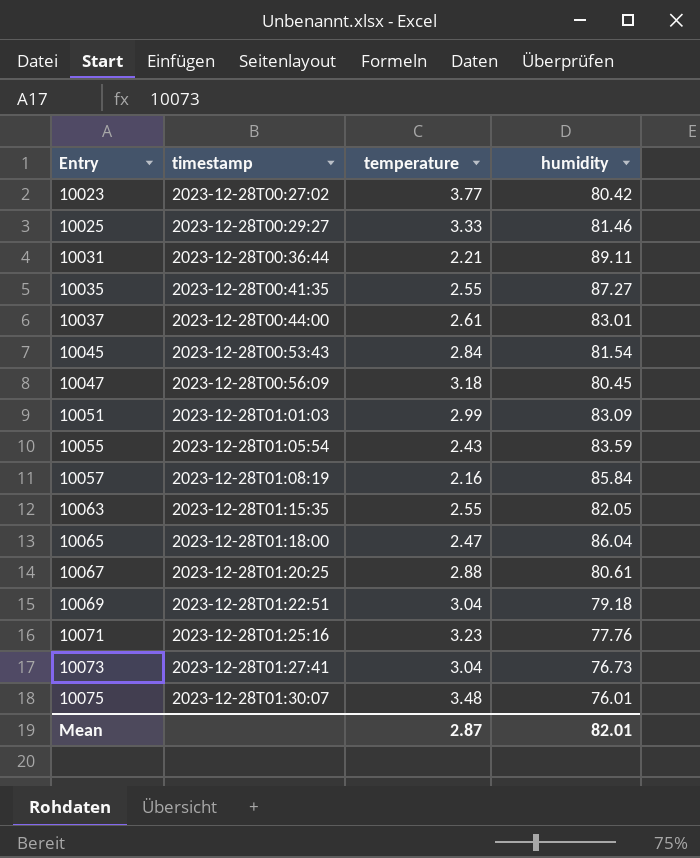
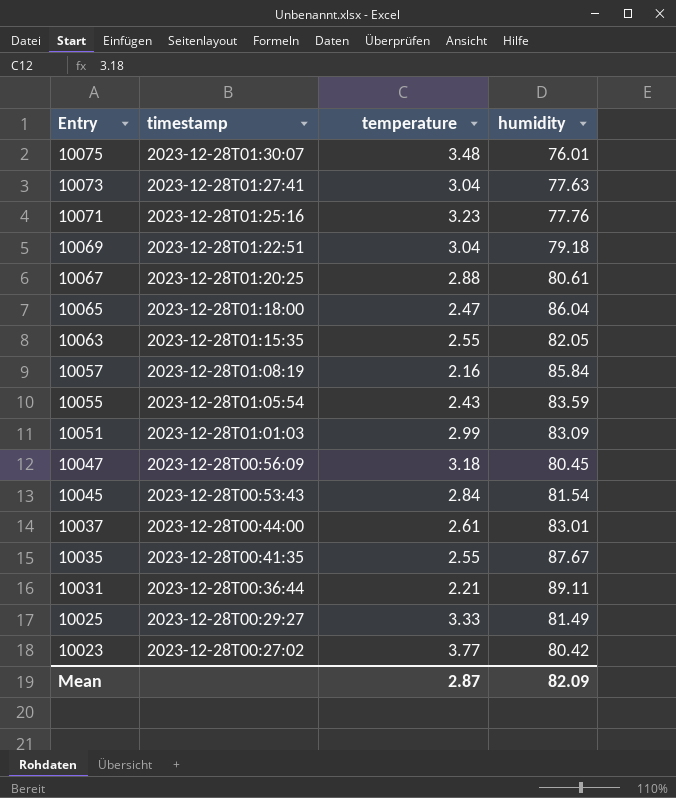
row order: Entry ascending -> Entry descending
10073 | humidity: 76.73 -> 77.63
10035 | humidity: 87.27 -> 87.67
10025 | humidity: 81.46 -> 81.49
Mean | humidity: 82.01 -> 82.09

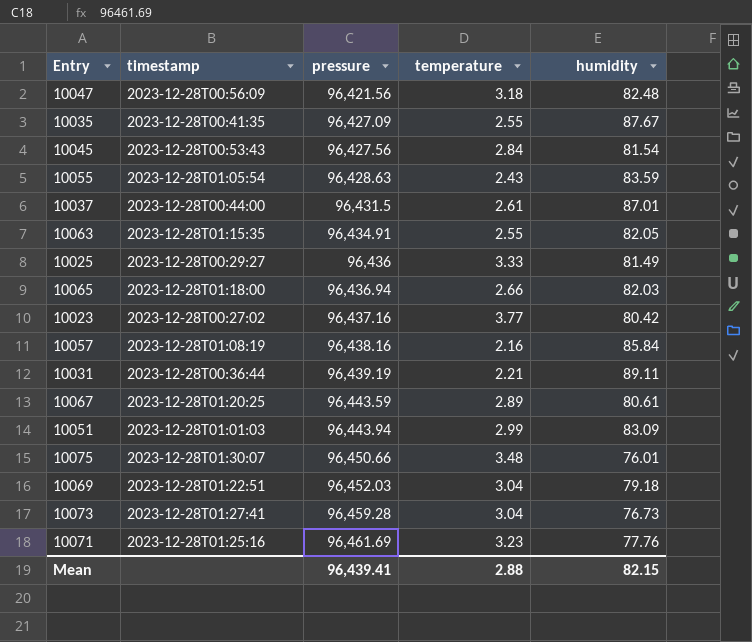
row order: Entry descending -> pressure ascending
column pressure | position: none -> 3
10047 | humidity: 80.45 -> 82.48
10037 | humidity: 83.01 -> 87.01
10065 | temperature: 2.47 -> 2.66
10065 | humidity: 86.04 -> 82.03
10067 | temperature: 2.88 -> 2.89
10073 | humidity: 77.63 -> 76.73
Mean | temperature: 2.87 -> 2.88
Mean | humidity: 82.09 -> 82.15

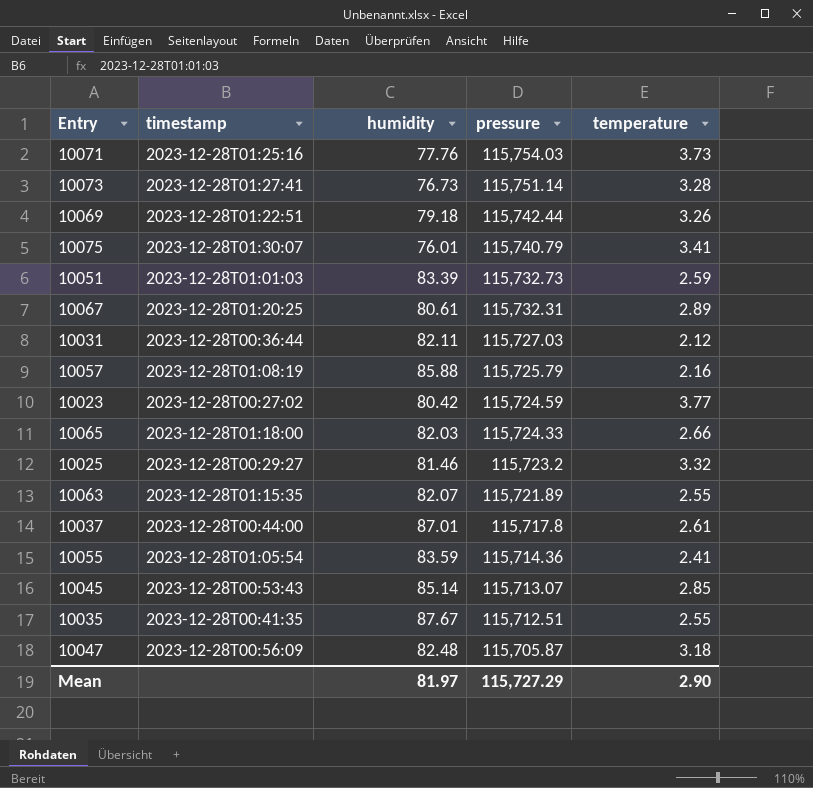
row order: pressure ascending -> pressure descending
column humidity | position: 5 -> 3
10071 | pressure: 96,461.69 -> 115,754.03
10071 | temperature: 3.23 -> 3.73
10073 | pressure: 96,459.28 -> 115,751.14
10073 | temperature: 3.04 -> 3.28
10069 | pressure: 96,452.03 -> 115,742.44
10069 | temperature: 3.04 -> 3.26
10075 | pressure: 96,450.66 -> 115,740.79
10075 | temperature: 3.48 -> 3.41
10051 | humidity: 83.09 -> 83.39
10051 | pressure: 96,443.94 -> 115,732.73
10051 | temperature: 2.99 -> 2.59
10067 | pressure: 96,443.59 -> 115,732.31
10031 | humidity: 89.11 -> 82.11
10031 | pressure: 96,439.19 -> 115,727.03
10031 | temperature: 2.21 -> 2.12
10057 | humidity: 85.84 -> 85.88
10057 | pressure: 96,438.16 -> 115,725.79
10023 | pressure: 96,437.16 -> 115,724.59
10065 | pressure: 96,436.94 -> 115,724.33
10025 | humidity: 81.49 -> 81.46
10025 | pressure: 96,436 -> 115,723.2
10025 | temperature: 3.33 -> 3.32
10063 | humidity: 82.05 -> 82.07
10063 | pressure: 96,434.91 -> 115,721.89
10037 | pressure: 96,431.5 -> 115,717.8
10055 | pressure: 96,428.63 -> 115,714.36
10055 | temperature: 2.43 -> 2.41
10045 | humidity: 81.54 -> 85.14
10045 | pressure: 96,427.56 -> 115,713.07
10045 | temperature: 2.84 -> 2.85
10035 | pressure: 96,427.09 -> 115,712.51
10047 | pressure: 96,421.56 -> 115,705.87
Mean | humidity: 82.15 -> 81.97
Mean | pressure: 96,439.41 -> 115,727.29
Mean | temperature: 2.88 -> 2.90

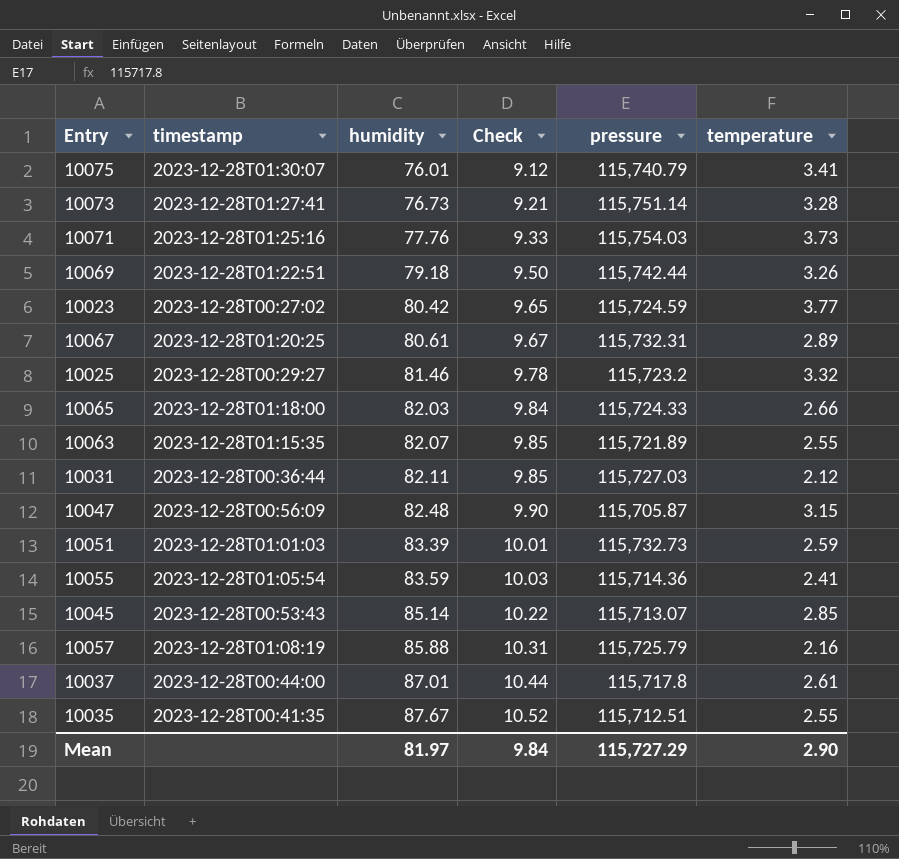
row order: pressure descending -> humidity ascending
column Check | formula: none -> [humidity] * 0.12
10047 | temperature: 3.18 -> 3.15

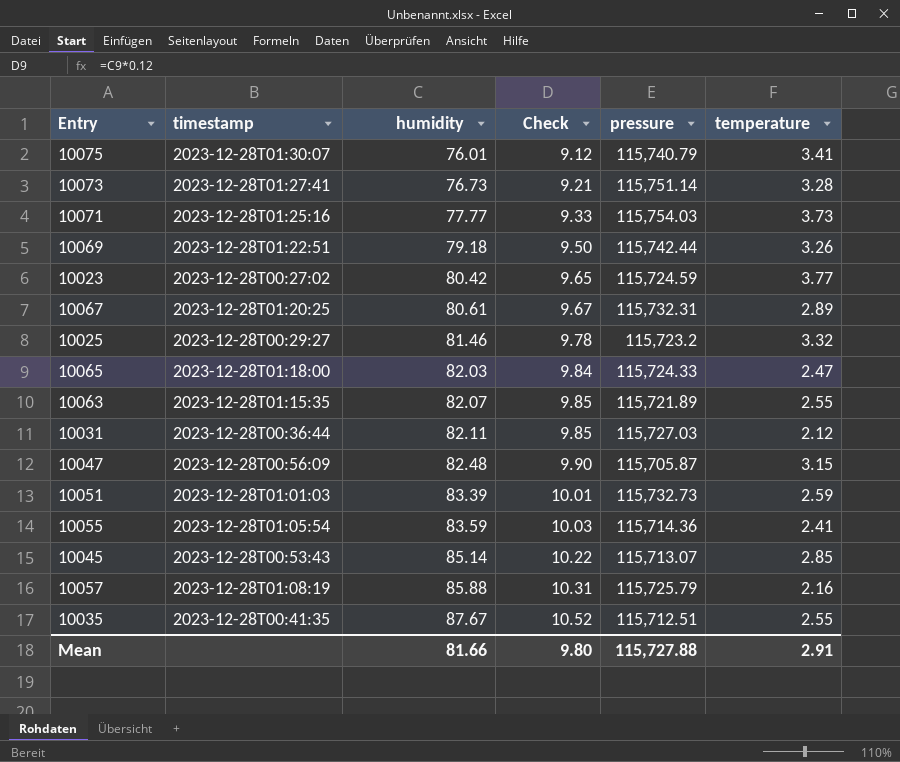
row 10037: 2023-12-28T00:44:00 | 87.01 | 10.44 | 115,717.8 | 2.61 -> none
10071 | humidity: 77.76 -> 77.77
10065 | temperature: 2.66 -> 2.47
Mean | humidity: 81.97 -> 81.66
Mean | Check: 9.84 -> 9.80
Mean | pressure: 115,727.29 -> 115,727.88
Mean | temperature: 2.90 -> 2.91

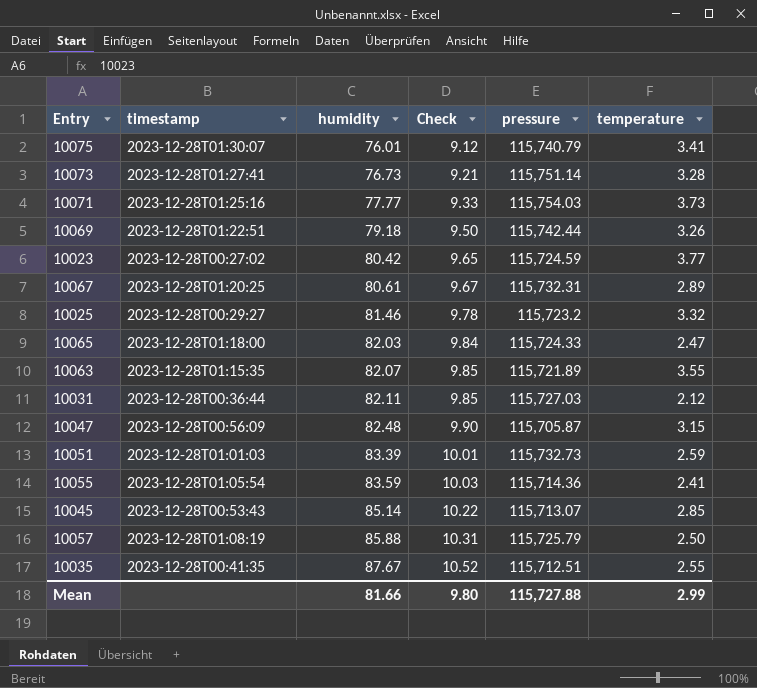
10063 | temperature: 2.55 -> 3.55
10057 | temperature: 2.16 -> 2.50
Mean | temperature: 2.91 -> 2.99

